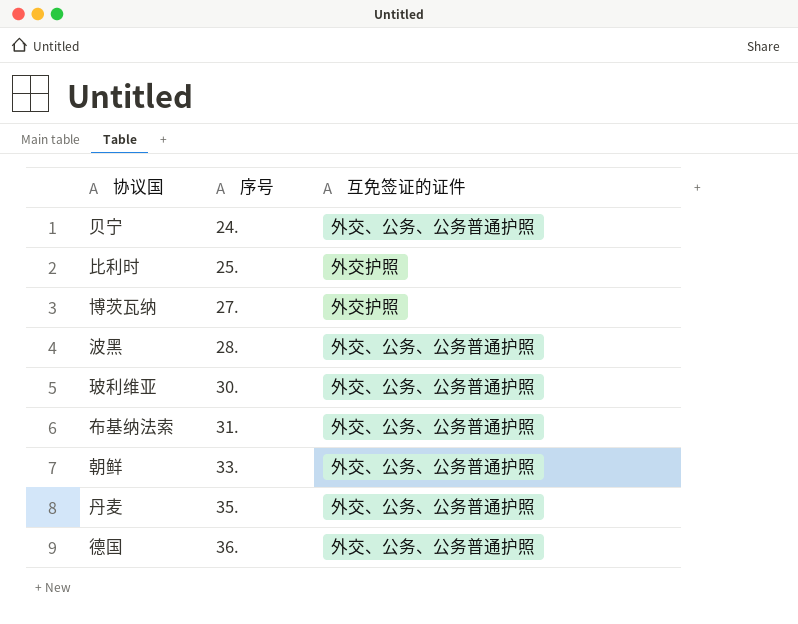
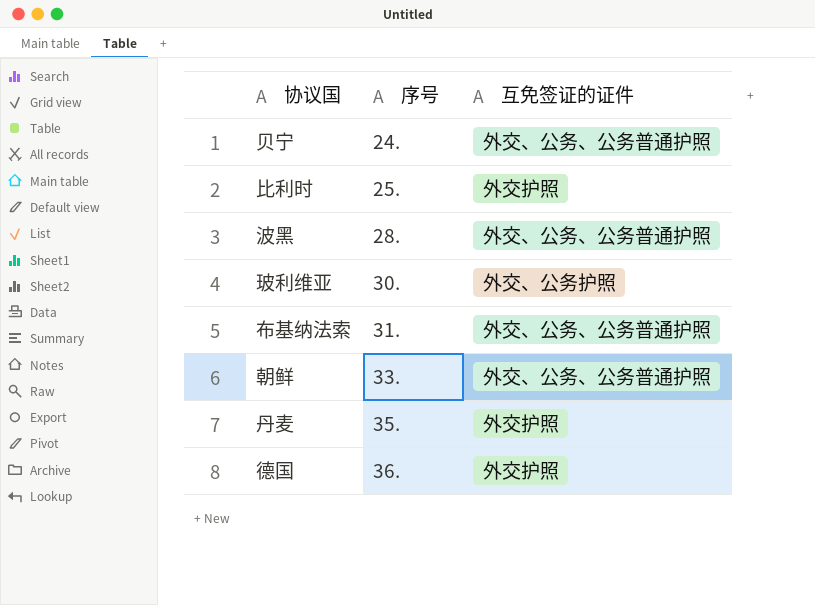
row 博茨瓦纳: 27. | 外交护照 -> none
玻利维亚 | 互免签证的证件: 外交、公务、公务普通护照 -> 外交、公务护照
丹麦 | 互免签证的证件: 外交、公务、公务普通护照 -> 外交护照
德国 | 互免签证的证件: 外交、公务、公务普通护照 -> 外交护照

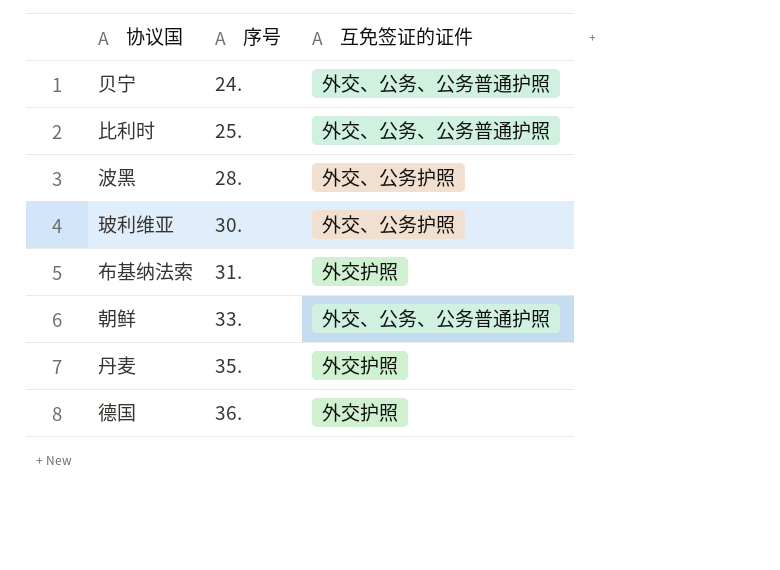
比利时 | 互免签证的证件: 外交护照 -> 外交、公务、公务普通护照
波黑 | 互免签证的证件: 外交、公务、公务普通护照 -> 外交、公务护照
布基纳法索 | 互免签证的证件: 外交、公务、公务普通护照 -> 外交护照

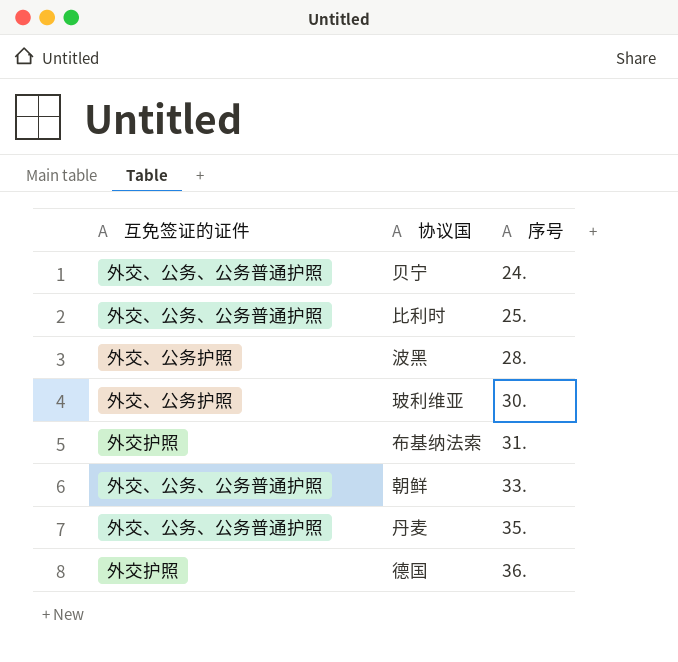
column 互免签证的证件 | position: 3 -> 1
丹麦 | 互免签证的证件: 外交护照 -> 外交、公务、公务普通护照

